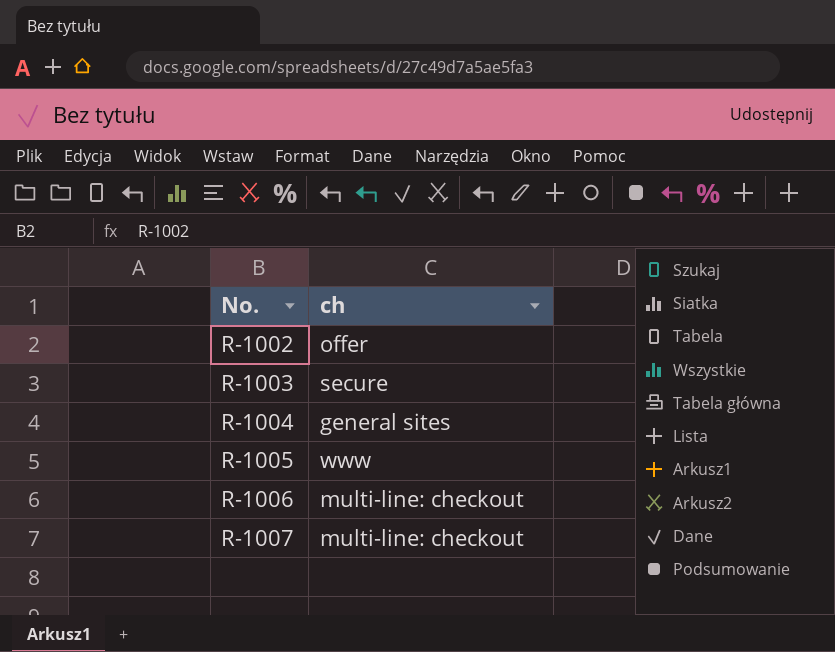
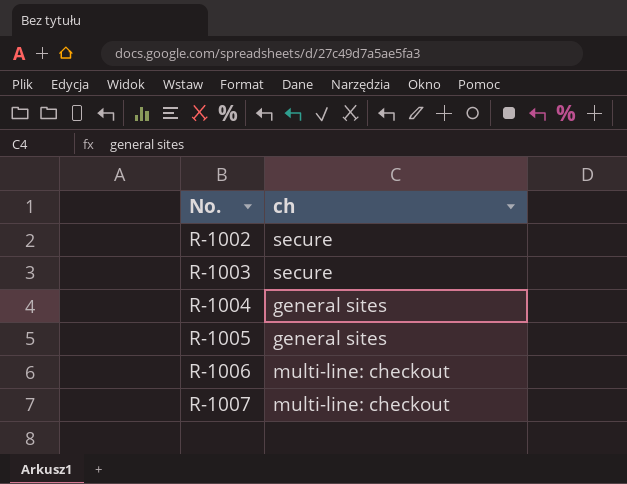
R-1002 | ch: offer -> secure
R-1005 | ch: www -> general sites

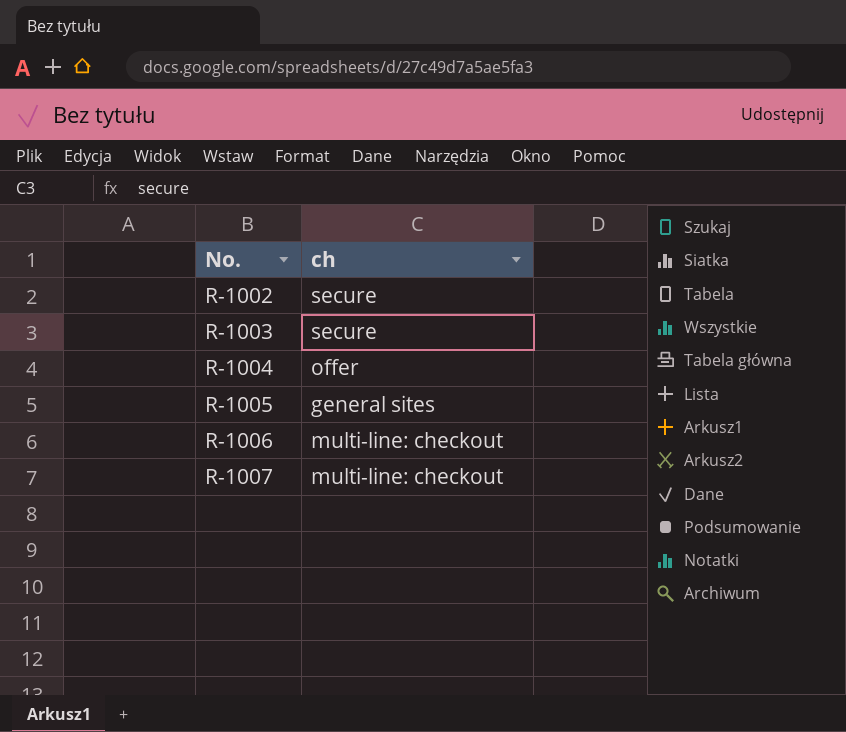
R-1004 | ch: general sites -> offer

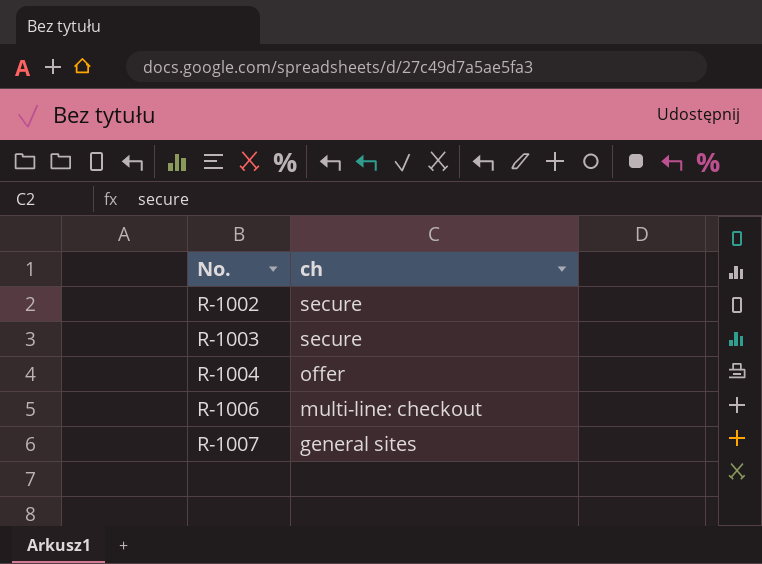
row R-1005: general sites -> none
R-1007 | ch: multi-line: checkout -> general sites

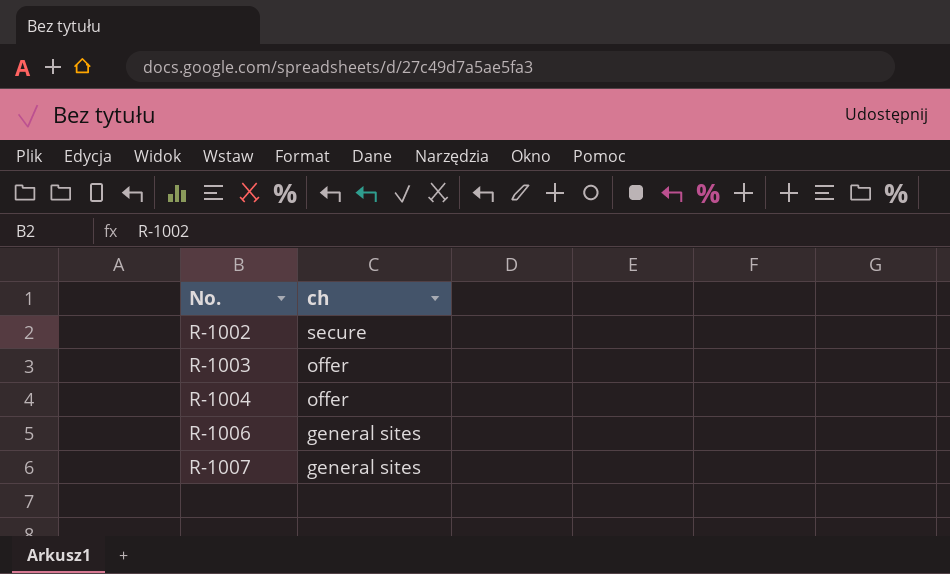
R-1003 | ch: secure -> offer
R-1006 | ch: multi-line: checkout -> general sites

